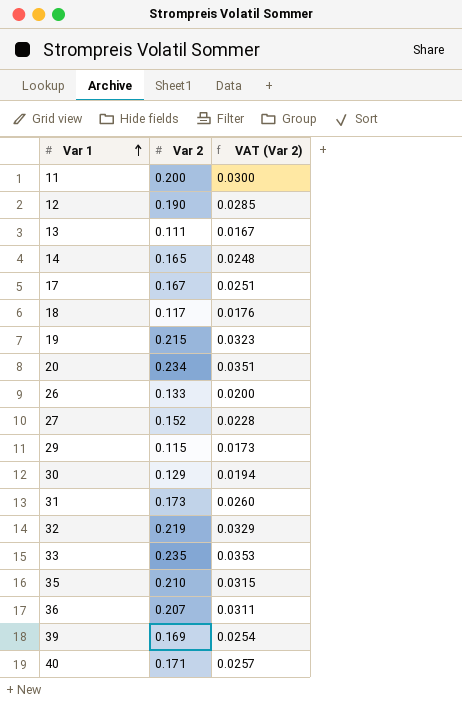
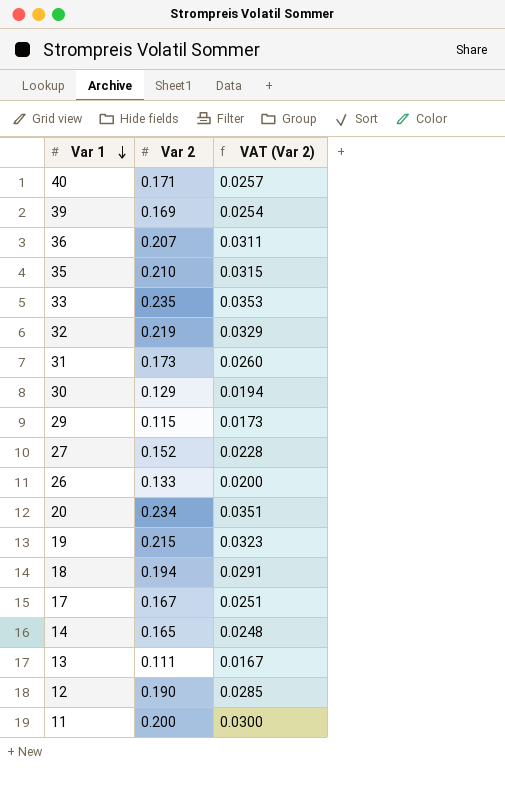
row order: Var 1 ascending -> Var 1 descending
18 | Var 2: 0.117 -> 0.194
18 | VAT (Var 2): 0.0176 -> 0.0291

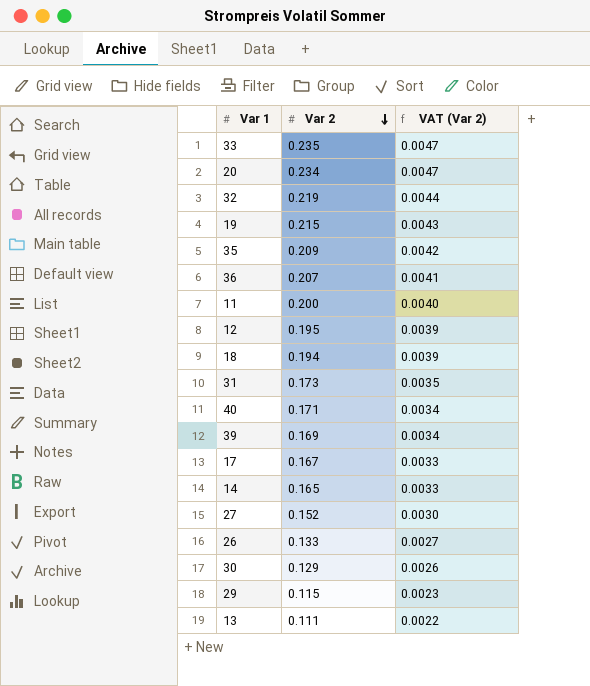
row order: Var 1 descending -> Var 2 descending
column VAT (Var 2) | formula: [Var 2] * 0.15 -> [Var 2] * 0.02
35 | Var 2: 0.210 -> 0.209
12 | Var 2: 0.190 -> 0.195

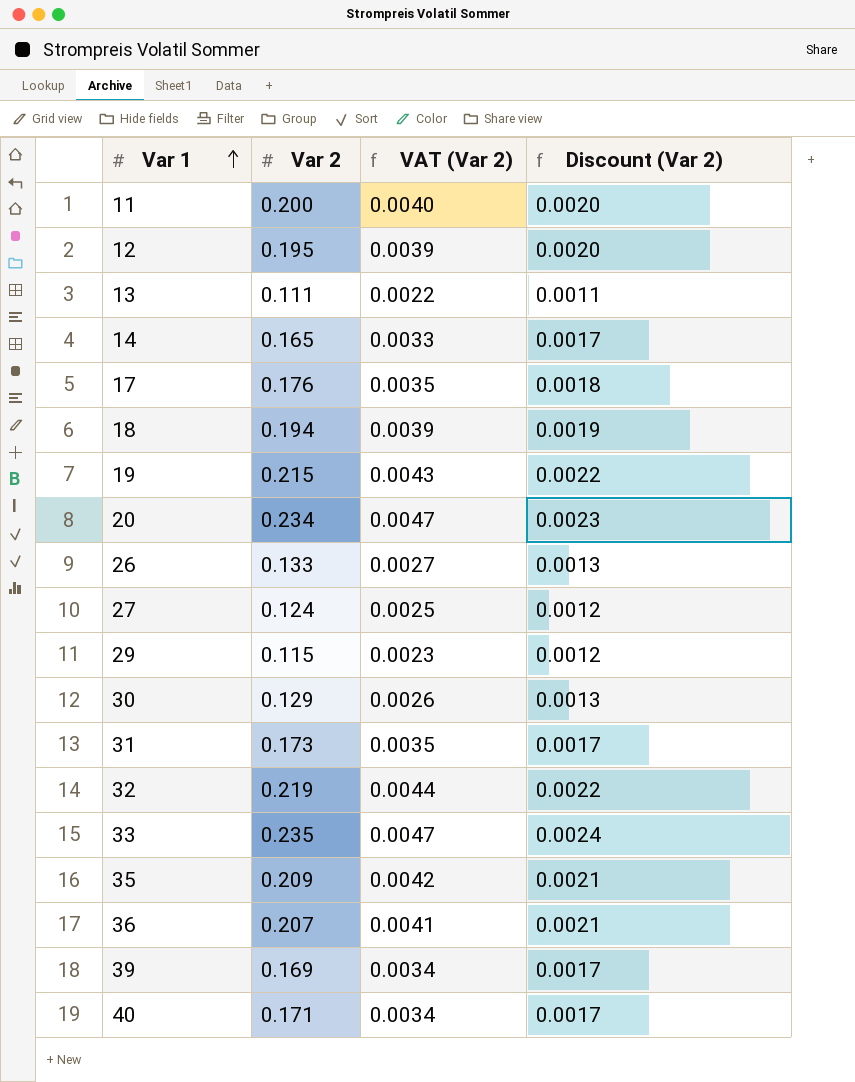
row order: Var 2 descending -> Var 1 ascending
column Discount (Var 2) | formula: none -> [Var 2] * 0.01
17 | Var 2: 0.167 -> 0.176
17 | VAT (Var 2): 0.0033 -> 0.0035
27 | Var 2: 0.152 -> 0.124
27 | VAT (Var 2): 0.0030 -> 0.0025

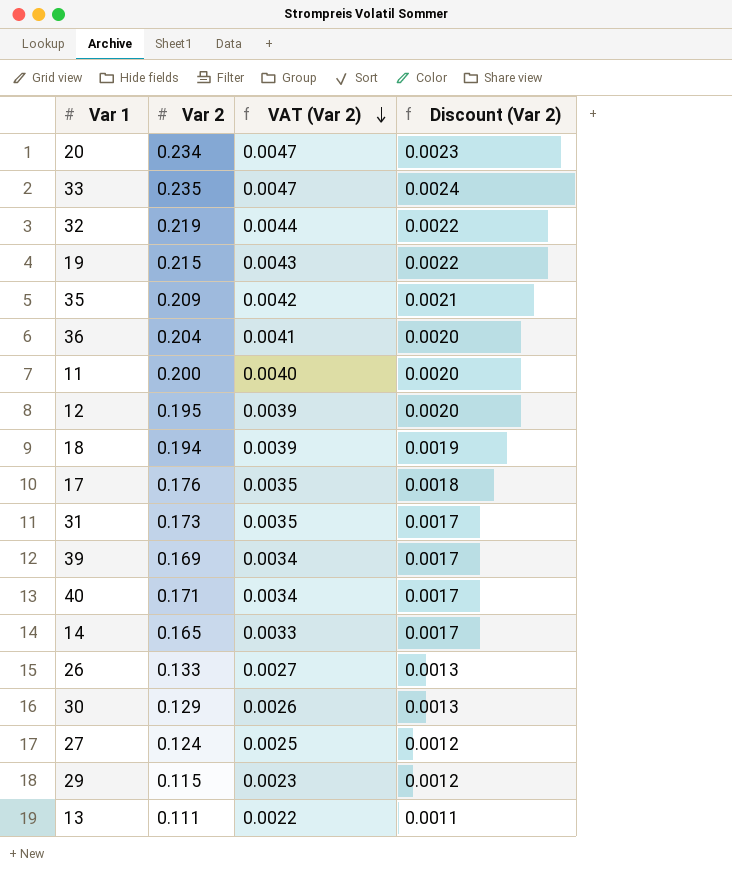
row order: Var 1 ascending -> VAT (Var 2) descending
36 | Var 2: 0.207 -> 0.204
36 | Discount (Var 2): 0.0021 -> 0.0020

